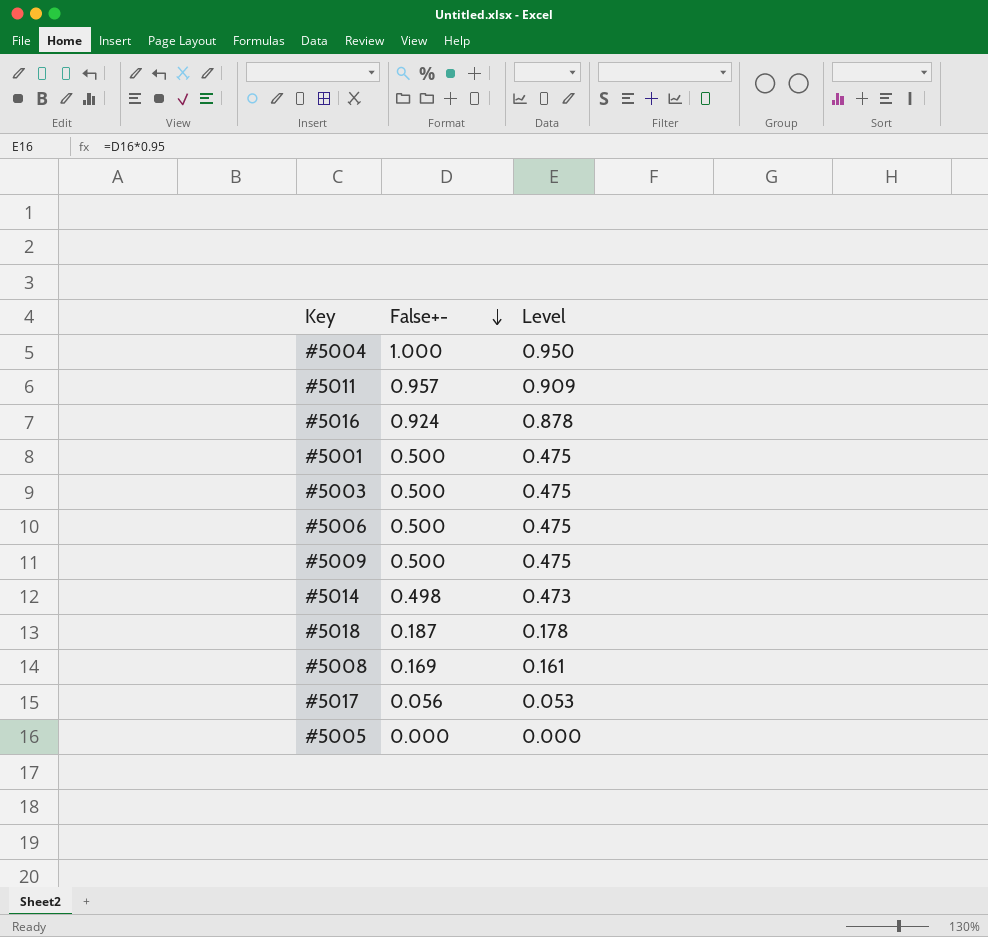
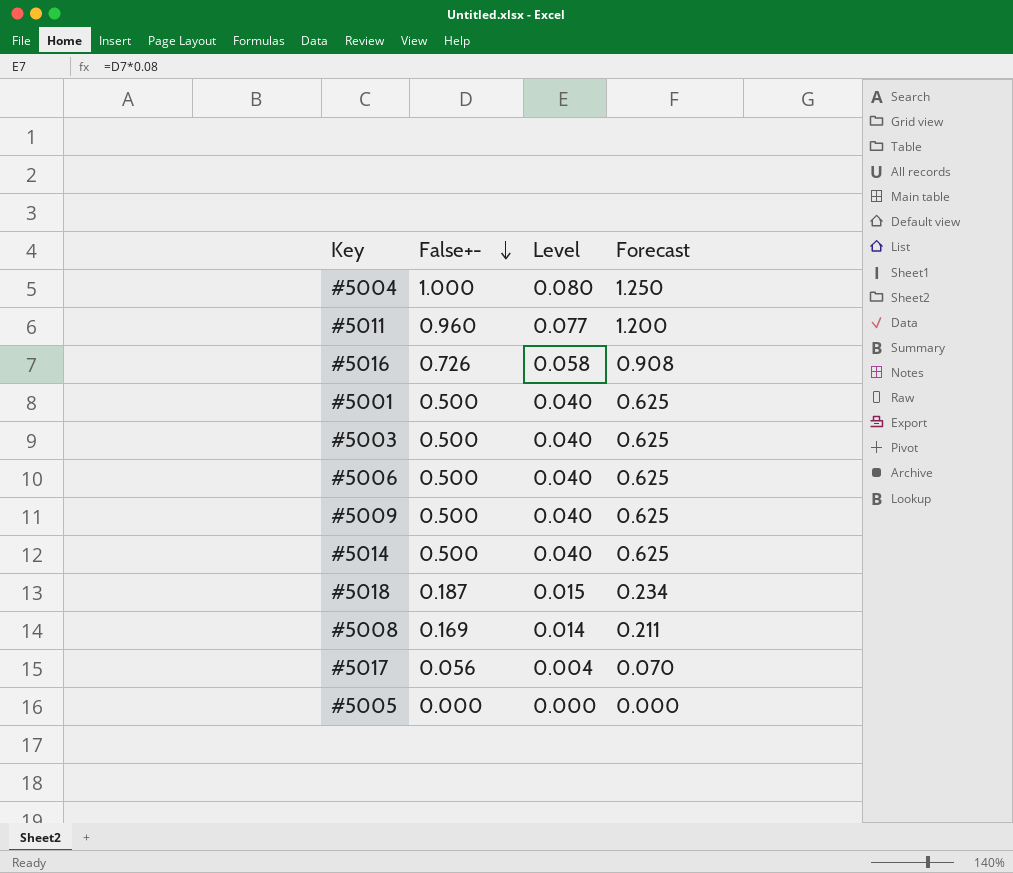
column Level | formula: [False+-] * 0.95 -> [False+-] * 0.08
column Forecast | formula: none -> [False+-] * 1.25
#5011 | False+-: 0.957 -> 0.960
#5016 | False+-: 0.924 -> 0.726
#5014 | False+-: 0.498 -> 0.500

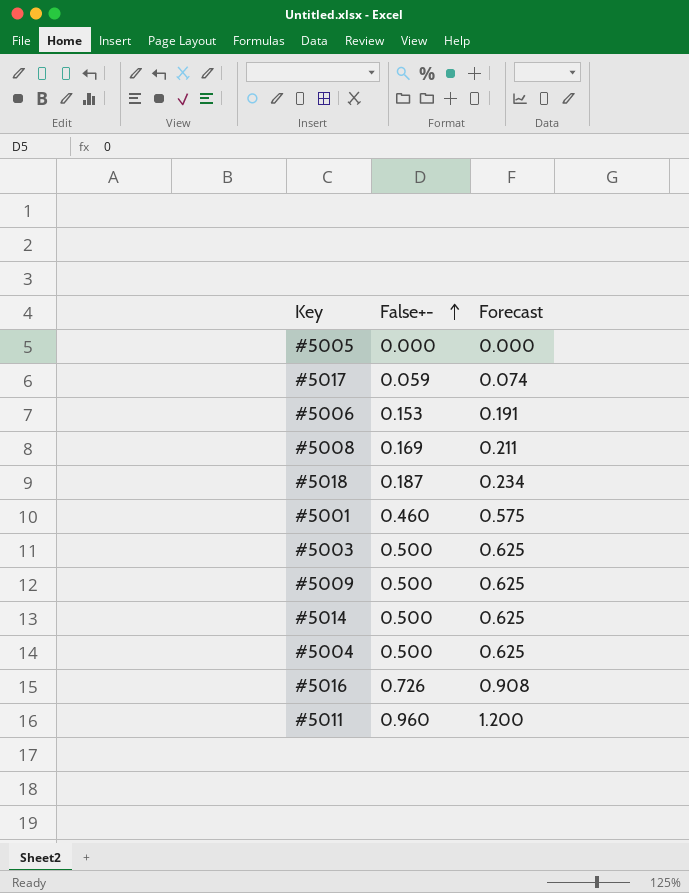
row order: False+- descending -> False+- ascending
column Level | formula: [False+-] * 0.08 -> none
#5017 | False+-: 0.056 -> 0.059
#5017 | Forecast: 0.070 -> 0.074
#5006 | False+-: 0.500 -> 0.153
#5006 | Forecast: 0.625 -> 0.191
#5001 | False+-: 0.500 -> 0.460
#5001 | Forecast: 0.625 -> 0.575
#5004 | False+-: 1.000 -> 0.500
#5004 | Forecast: 1.250 -> 0.625

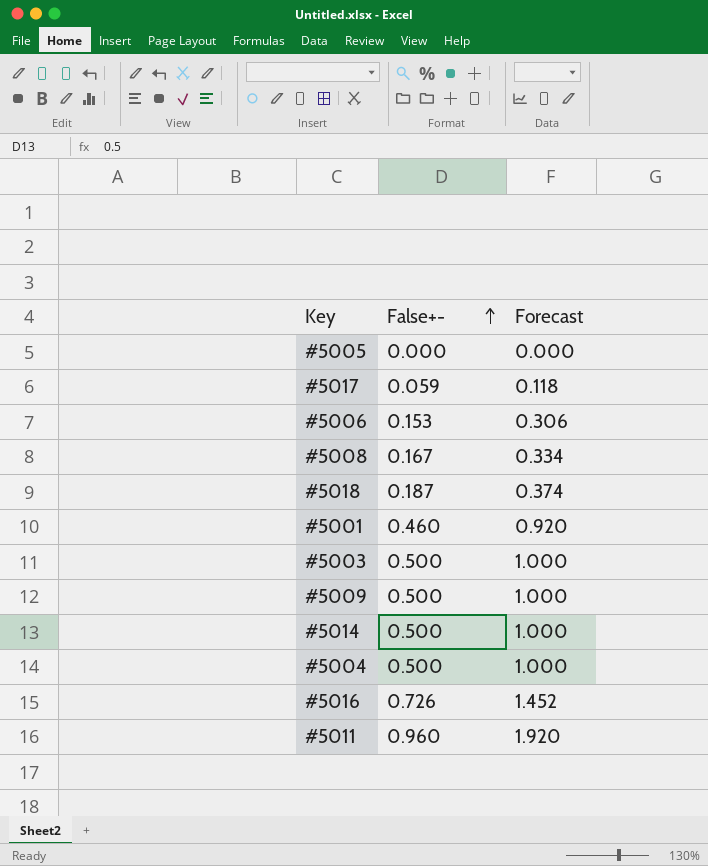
column Forecast | formula: [False+-] * 1.25 -> [False+-] * 2
#5008 | False+-: 0.169 -> 0.167

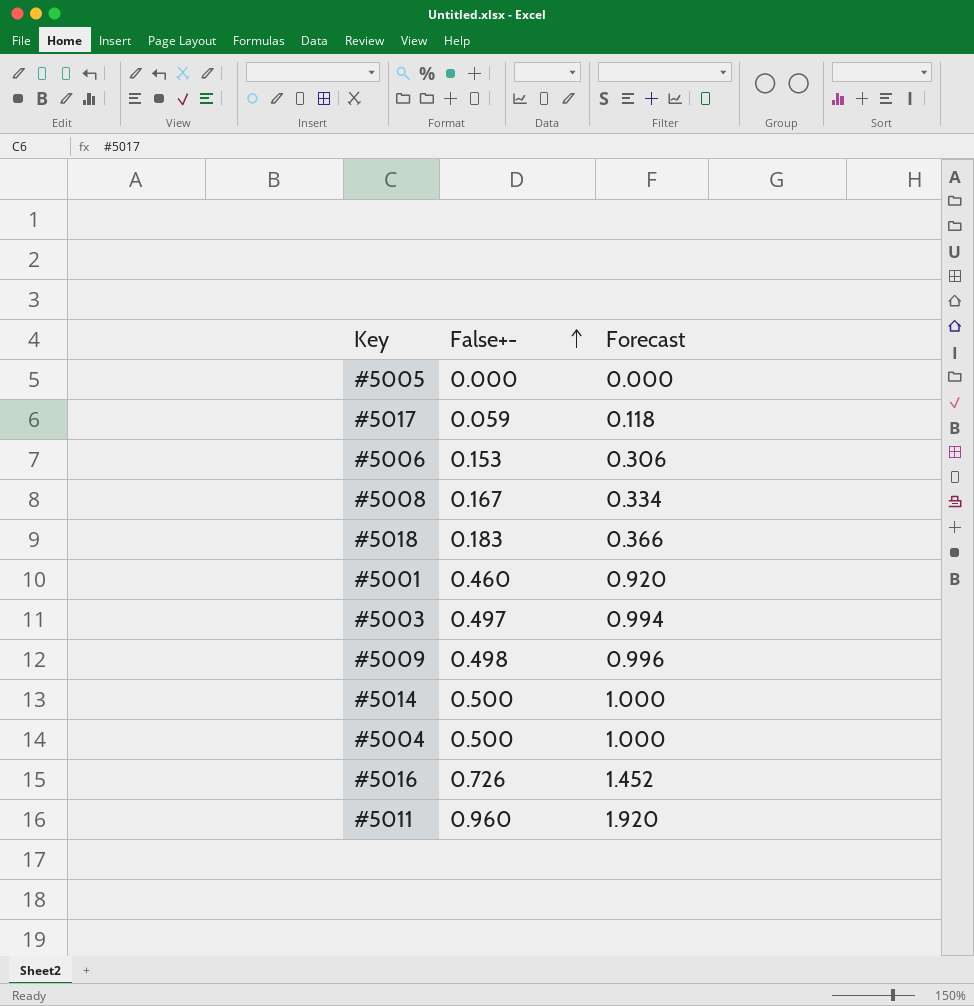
#5018 | False+-: 0.187 -> 0.183
#5018 | Forecast: 0.374 -> 0.366
#5003 | False+-: 0.500 -> 0.497
#5003 | Forecast: 1.000 -> 0.994
#5009 | False+-: 0.500 -> 0.498
#5009 | Forecast: 1.000 -> 0.996

